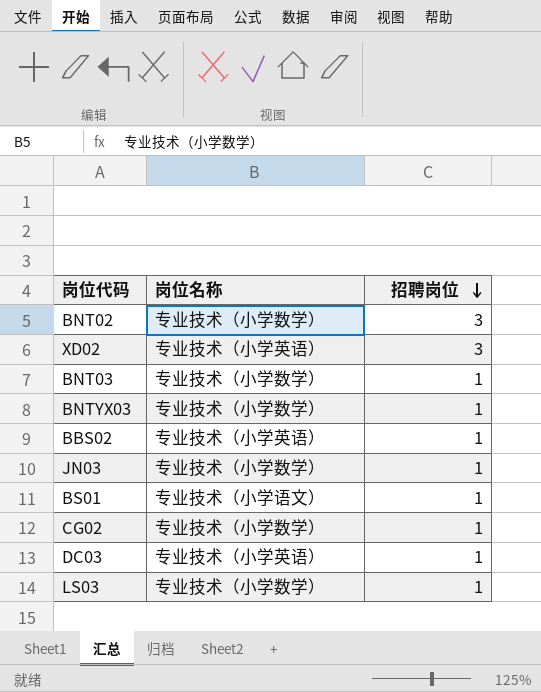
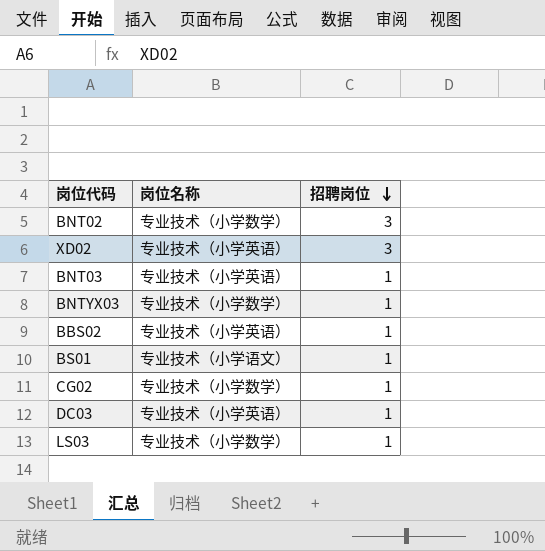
row JN03: 专业技术（小学数学） | 1 -> none
BNT03 | 岗位名称: 专业技术（小学数学） -> 专业技术（小学英语）

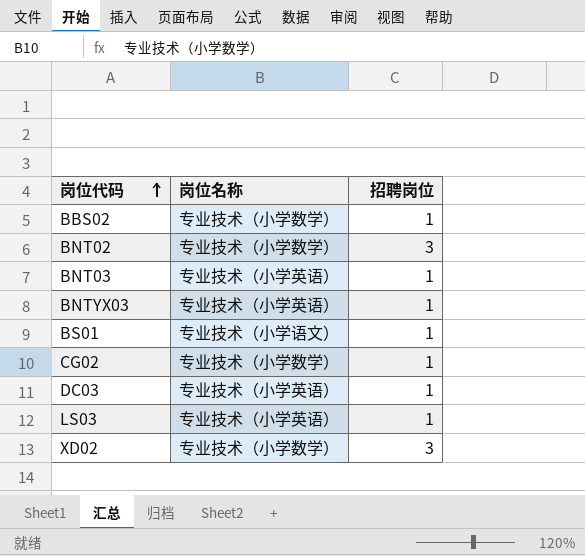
row order: 招聘岗位 descending -> 岗位代码 ascending
BBS02 | 岗位名称: 专业技术（小学英语） -> 专业技术（小学数学）
BNTYX03 | 岗位名称: 专业技术（小学数学） -> 专业技术（小学英语）
LS03 | 岗位名称: 专业技术（小学数学） -> 专业技术（小学英语）
XD02 | 岗位名称: 专业技术（小学英语） -> 专业技术（小学数学）

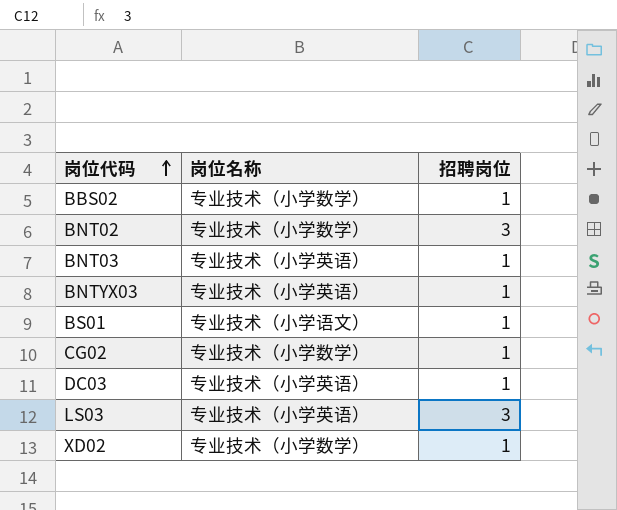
LS03 | 招聘岗位: 1 -> 3
XD02 | 招聘岗位: 3 -> 1

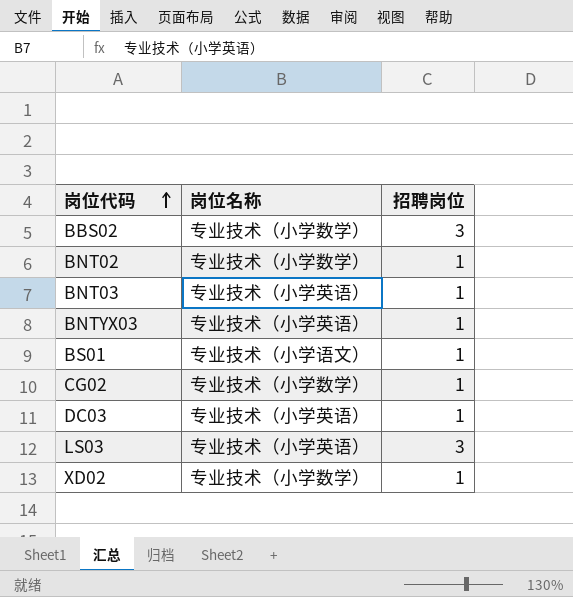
BBS02 | 招聘岗位: 1 -> 3
BNT02 | 招聘岗位: 3 -> 1

